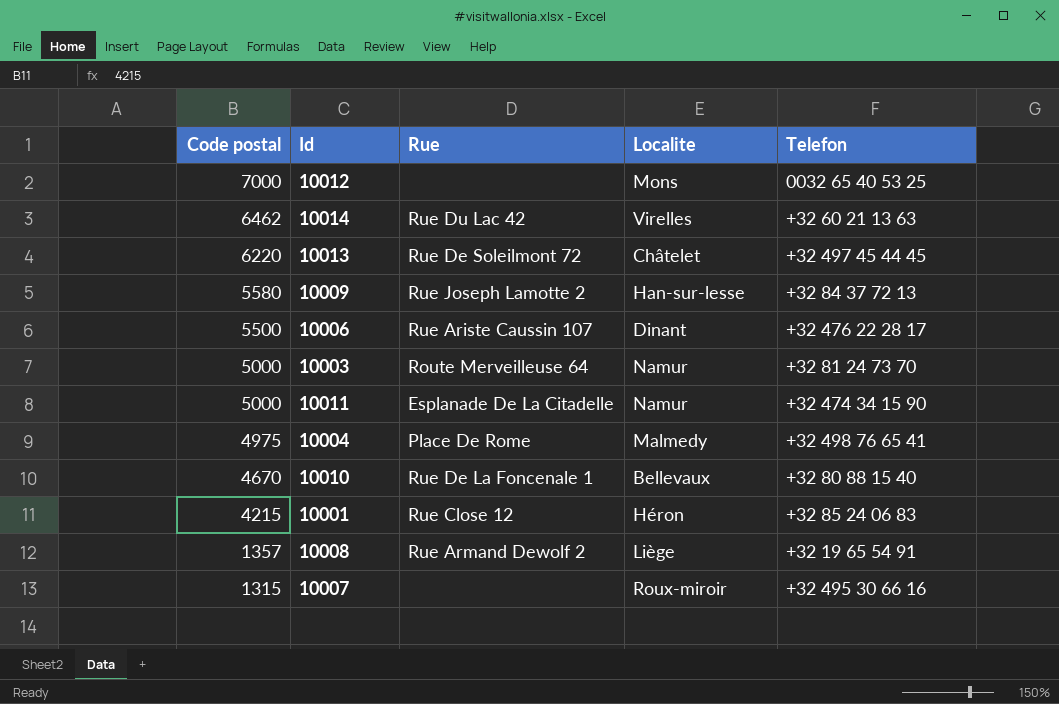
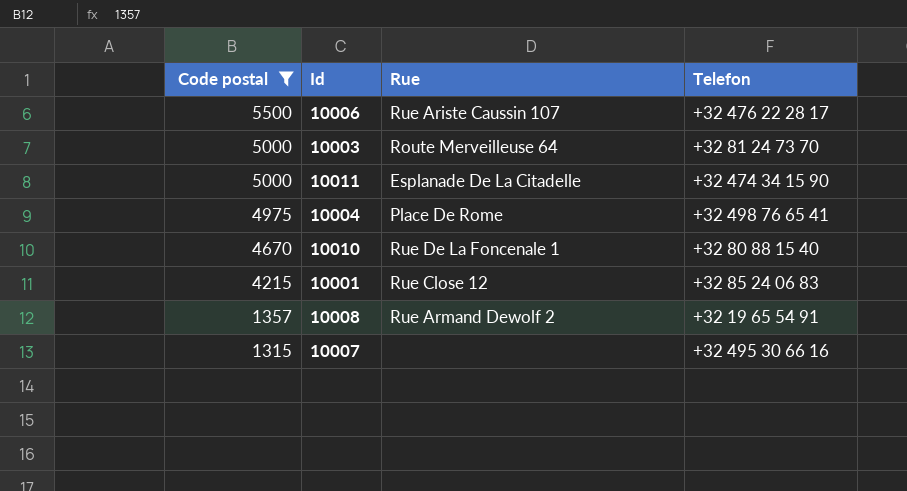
filter: none -> Code postal <= 5500
column Localite | position: 4 -> none

